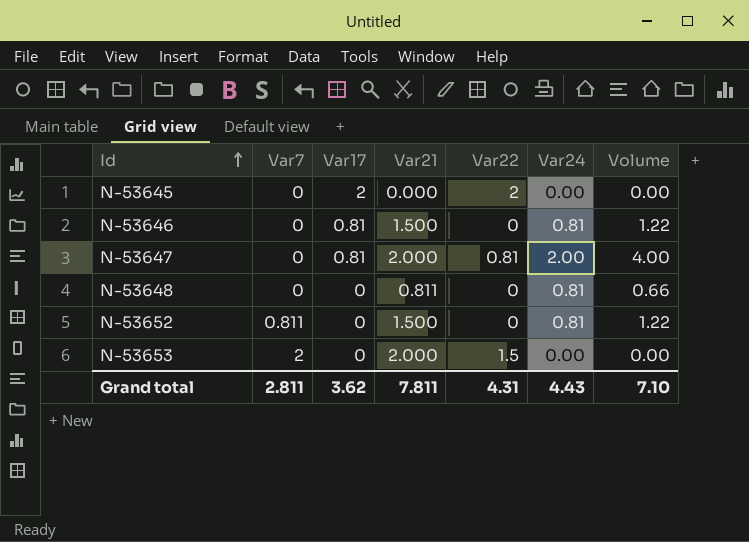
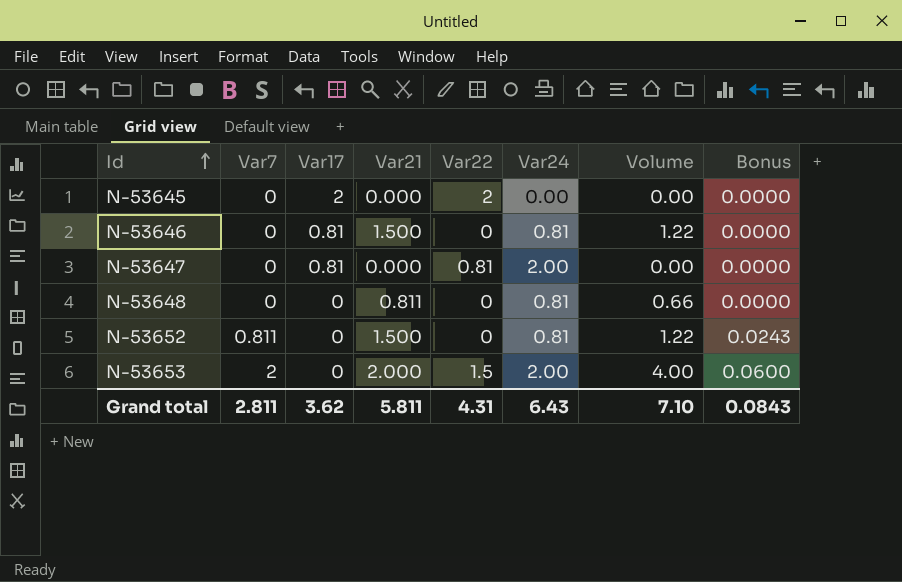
column Bonus | formula: none -> [Var7] * 0.03
N-53647 | Var21: 2.000 -> 0.000
N-53647 | Volume: 4.00 -> 0.00
N-53653 | Var24: 0.00 -> 2.00
N-53653 | Volume: 0.00 -> 4.00
Grand total | Var21: 7.811 -> 5.811
Grand total | Var24: 4.43 -> 6.43

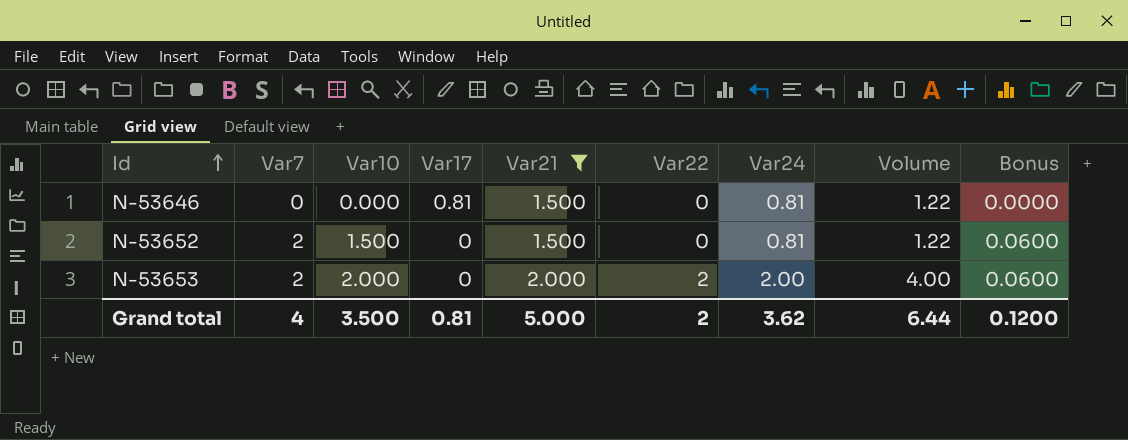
filter: none -> Var21 >= 1.500
column Var10 | position: none -> 3
N-53652 | Var7: 0.811 -> 2
N-53652 | Bonus: 0.0243 -> 0.0600
N-53653 | Var22: 1.5 -> 2
Grand total | Var7: 2.811 -> 4
Grand total | Var17: 3.62 -> 0.81
Grand total | Var21: 5.811 -> 5.000
Grand total | Var22: 4.31 -> 2
Grand total | Var24: 6.43 -> 3.62
Grand total | Volume: 7.10 -> 6.44
Grand total | Bonus: 0.0843 -> 0.1200

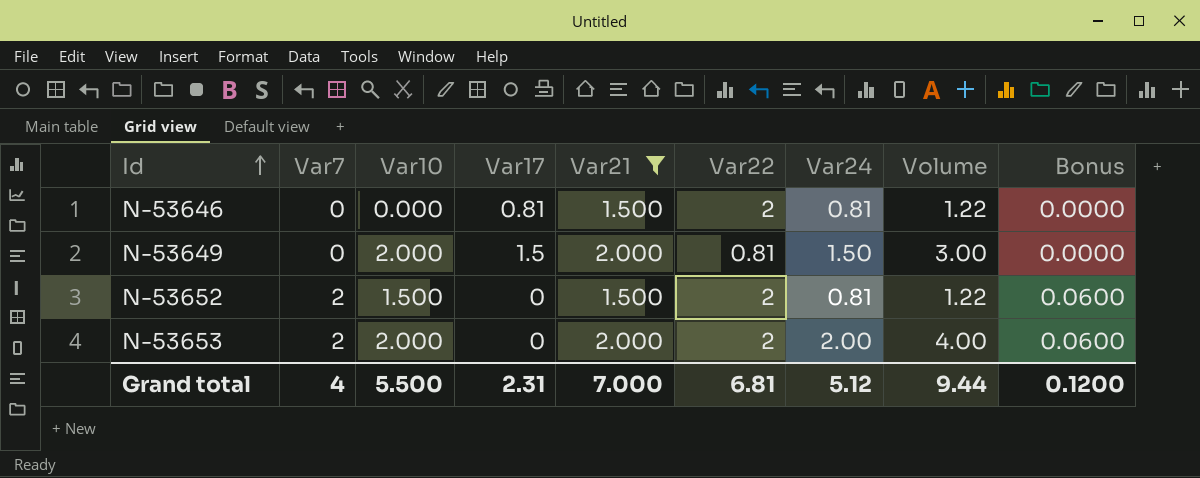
N-53646 | Var22: 0 -> 2
row N-53649: none -> 0 | 2.000 | 1.5 | 2.000 | 0.81 | 1.50 | 3.00 | 0.0000
N-53652 | Var22: 0 -> 2
Grand total | Var10: 3.500 -> 5.500
Grand total | Var17: 0.81 -> 2.31
Grand total | Var21: 5.000 -> 7.000
Grand total | Var22: 2 -> 6.81
Grand total | Var24: 3.62 -> 5.12
Grand total | Volume: 6.44 -> 9.44

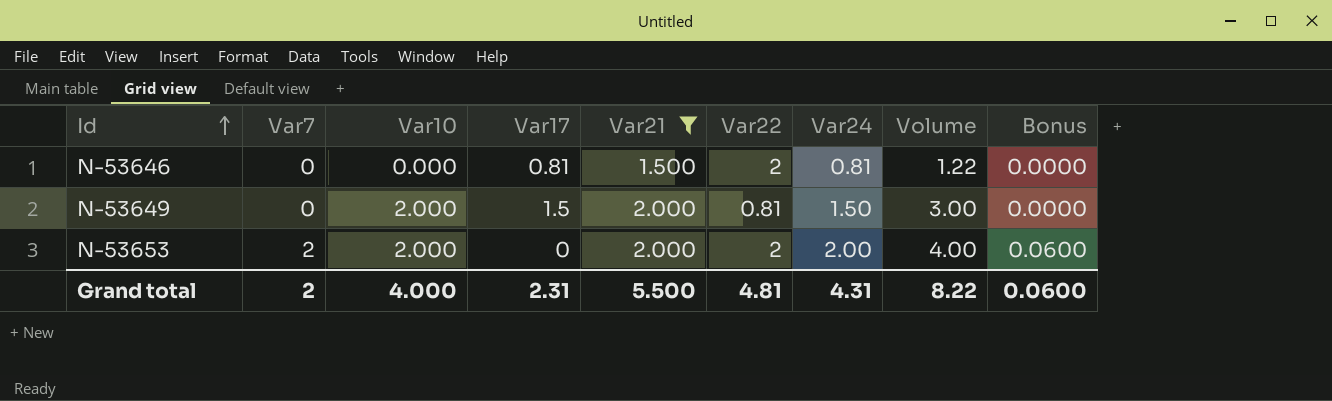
row N-53652: 2 | 1.500 | 0 | 1.500 | 2 | 0.81 | 1.22 | 0.0600 -> none
Grand total | Var7: 4 -> 2
Grand total | Var10: 5.500 -> 4.000
Grand total | Var21: 7.000 -> 5.500
Grand total | Var22: 6.81 -> 4.81
Grand total | Var24: 5.12 -> 4.31
Grand total | Volume: 9.44 -> 8.22
Grand total | Bonus: 0.1200 -> 0.0600

